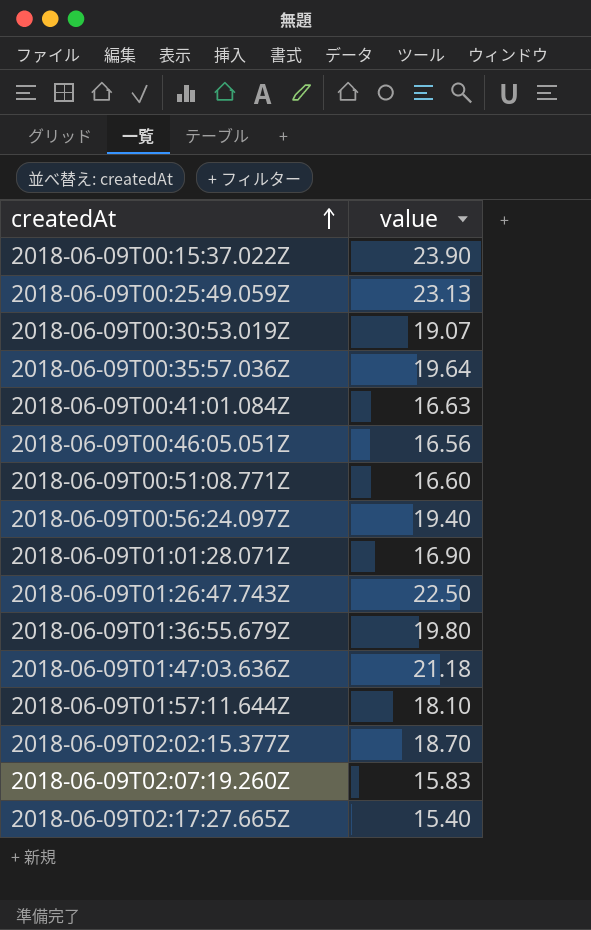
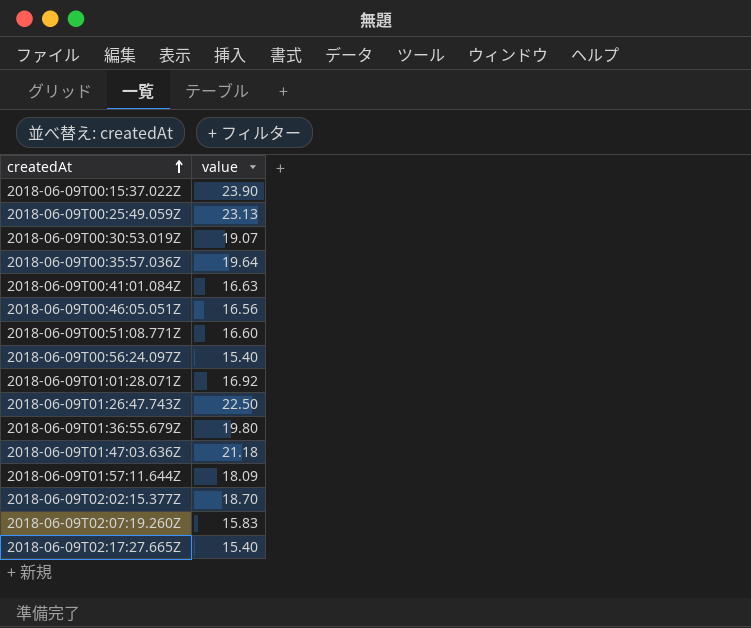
2018-06-09T00:56:24.097Z | value: 19.40 -> 15.40
2018-06-09T01:01:28.071Z | value: 16.90 -> 16.92
2018-06-09T01:57:11.644Z | value: 18.10 -> 18.09

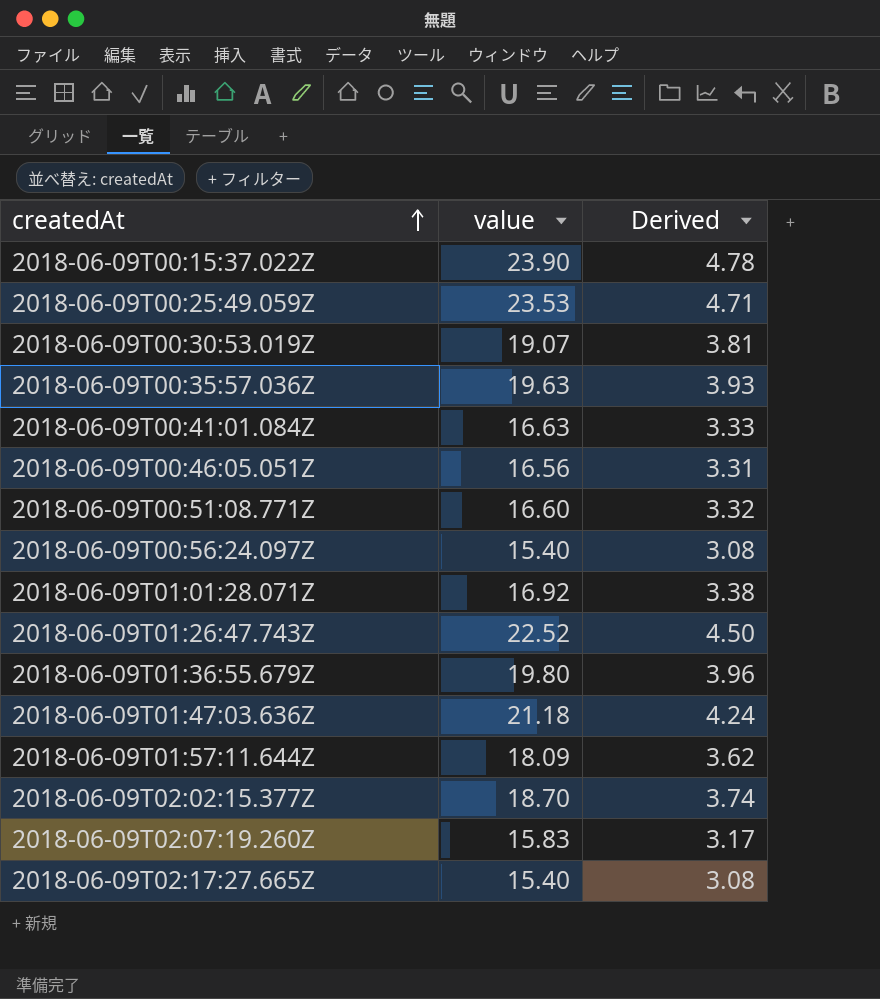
column Derived | formula: none -> [value] * 0.2
2018-06-09T00:25:49.059Z | value: 23.13 -> 23.53
2018-06-09T00:35:57.036Z | value: 19.64 -> 19.63
2018-06-09T01:26:47.743Z | value: 22.50 -> 22.52

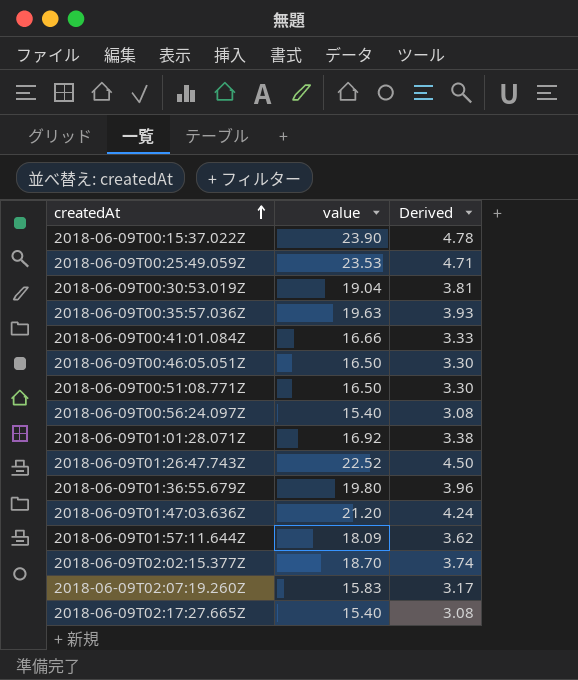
2018-06-09T00:30:53.019Z | value: 19.07 -> 19.04
2018-06-09T00:41:01.084Z | value: 16.63 -> 16.66
2018-06-09T00:46:05.051Z | value: 16.56 -> 16.50
2018-06-09T00:46:05.051Z | Derived: 3.31 -> 3.30
2018-06-09T00:51:08.771Z | value: 16.60 -> 16.50
2018-06-09T00:51:08.771Z | Derived: 3.32 -> 3.30
2018-06-09T01:47:03.636Z | value: 21.18 -> 21.20

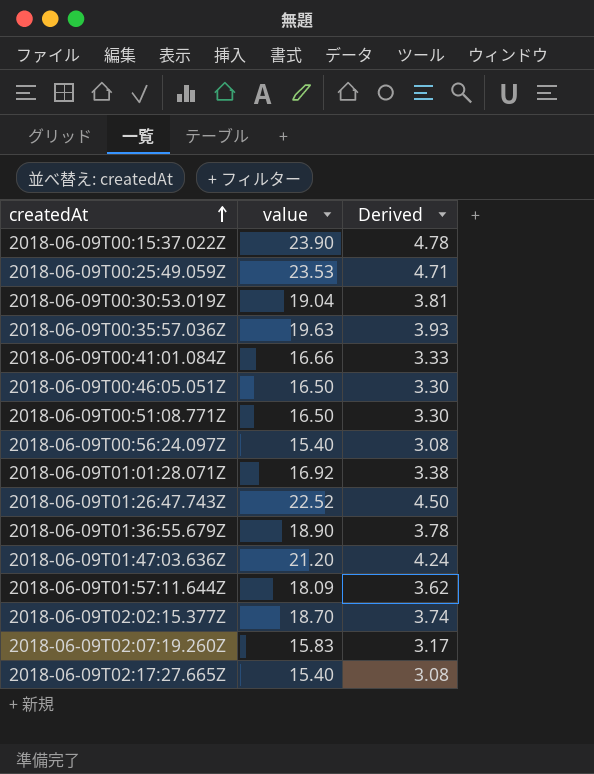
2018-06-09T01:36:55.679Z | value: 19.80 -> 18.90
2018-06-09T01:36:55.679Z | Derived: 3.96 -> 3.78

